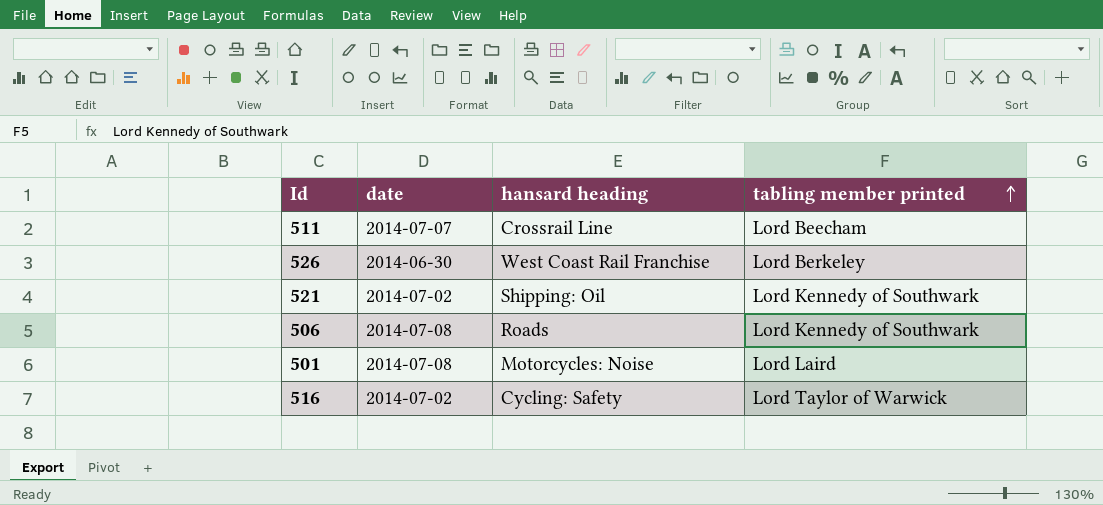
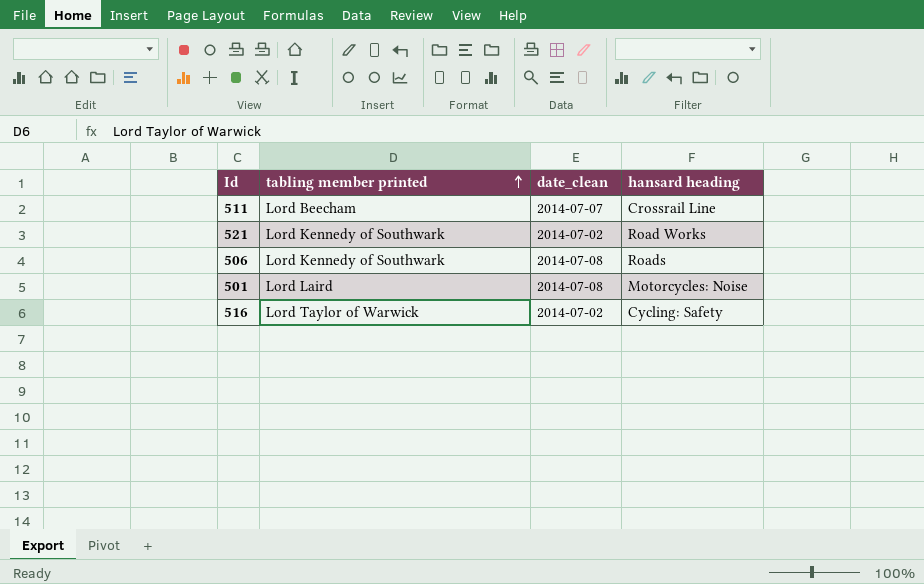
column tabling member printed | position: 4 -> 2
column name: date -> date_clean
row 526: 2014-06-30 | West Coast Rail Franchise | Lord Berkeley -> none
521 | hansard heading: Shipping: Oil -> Road Works

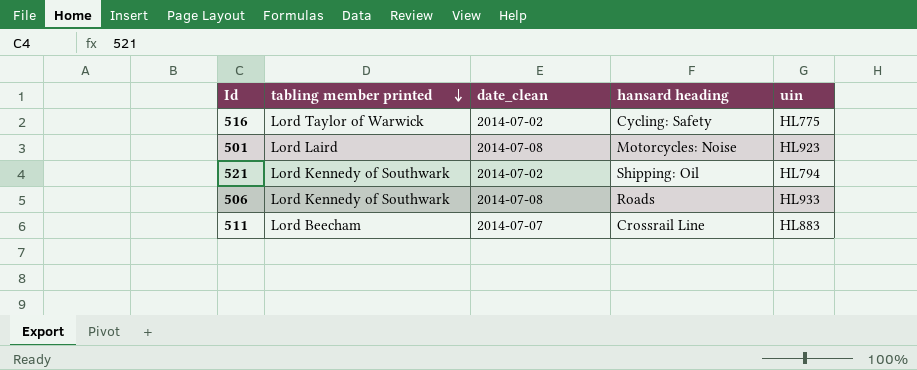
row order: tabling member printed ascending -> tabling member printed descending
column uin | position: none -> 5
521 | hansard heading: Road Works -> Shipping: Oil

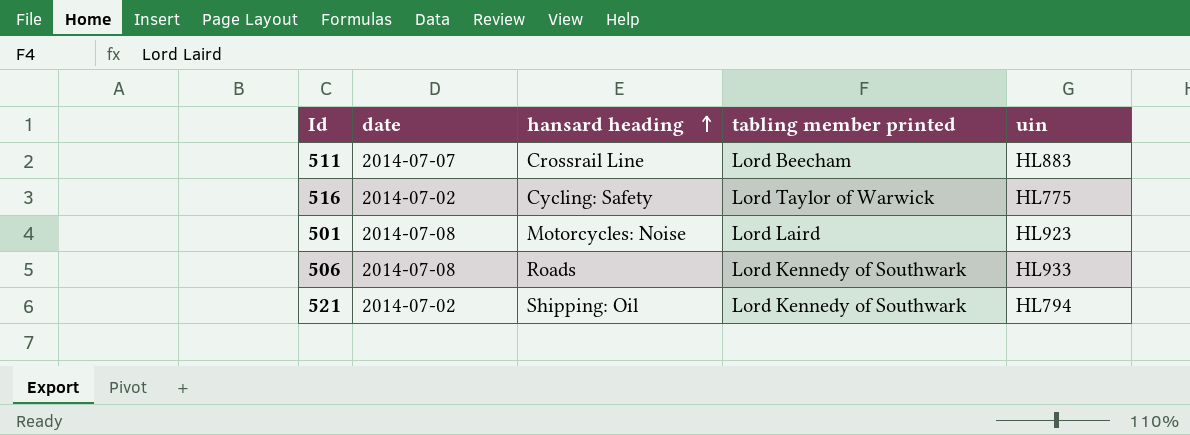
row order: tabling member printed descending -> hansard heading ascending
column name: date_clean -> date
column tabling member printed | position: 2 -> 4

